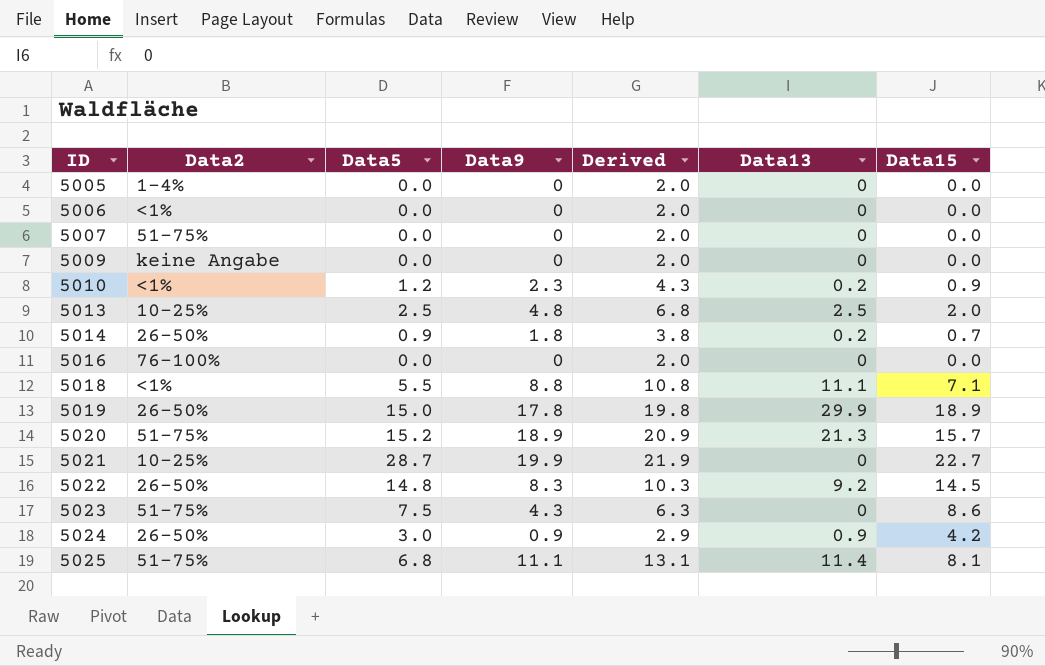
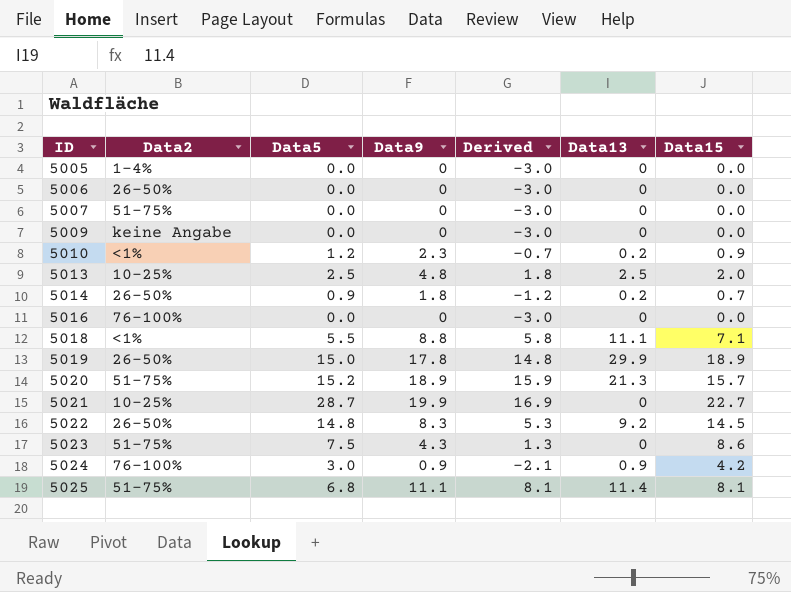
column Derived | formula: [Data9] + 2 -> [Data9] - 3
5006 | Data2: <1% -> 26-50%
5024 | Data2: 26-50% -> 76-100%

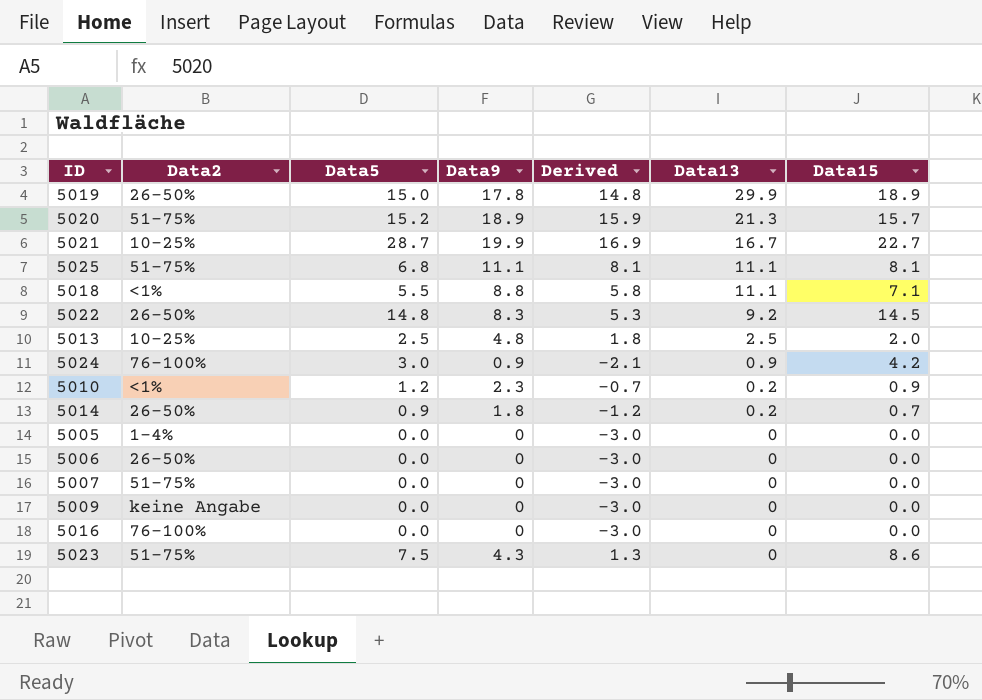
row order: ID ascending -> Data13 descending
5021 | Data13: 0 -> 16.7
5025 | Data13: 11.4 -> 11.1

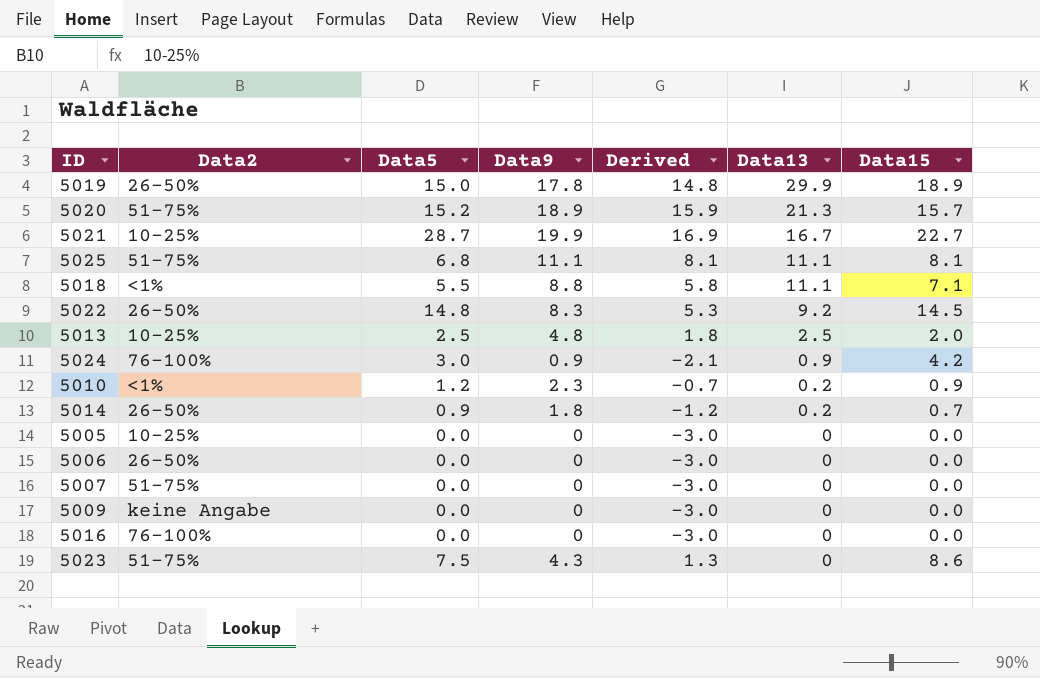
5005 | Data2: 1-4% -> 10-25%

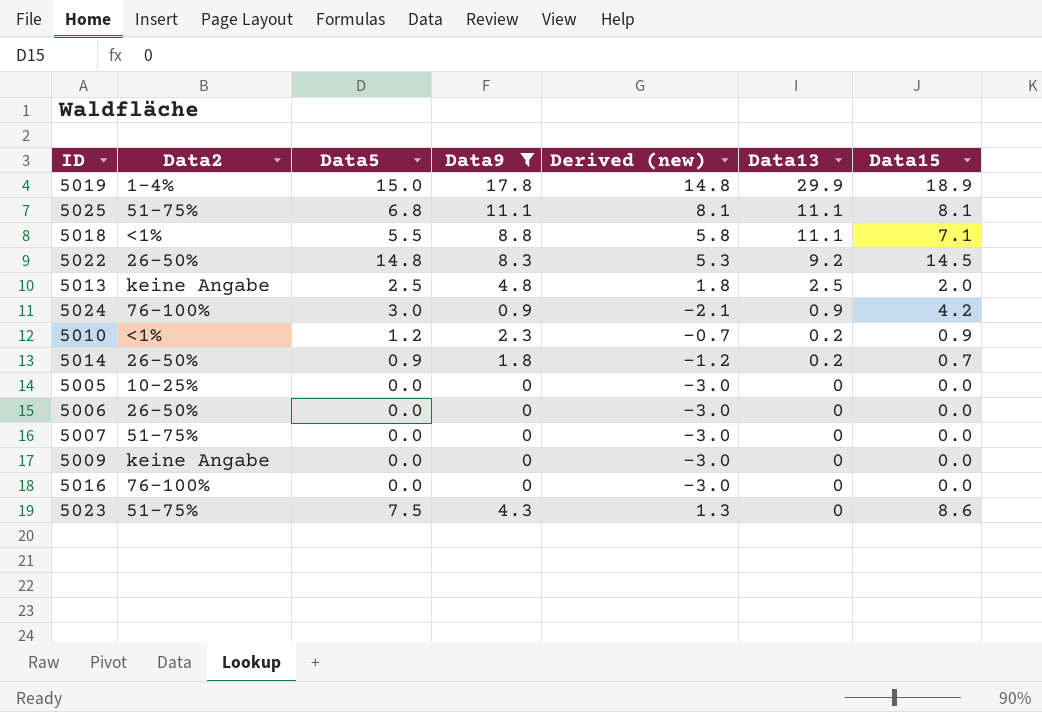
filter: none -> Data9 <= 17.8
column name: Derived -> Derived (new)
5019 | Data2: 26-50% -> 1-4%
5013 | Data2: 10-25% -> keine Angabe

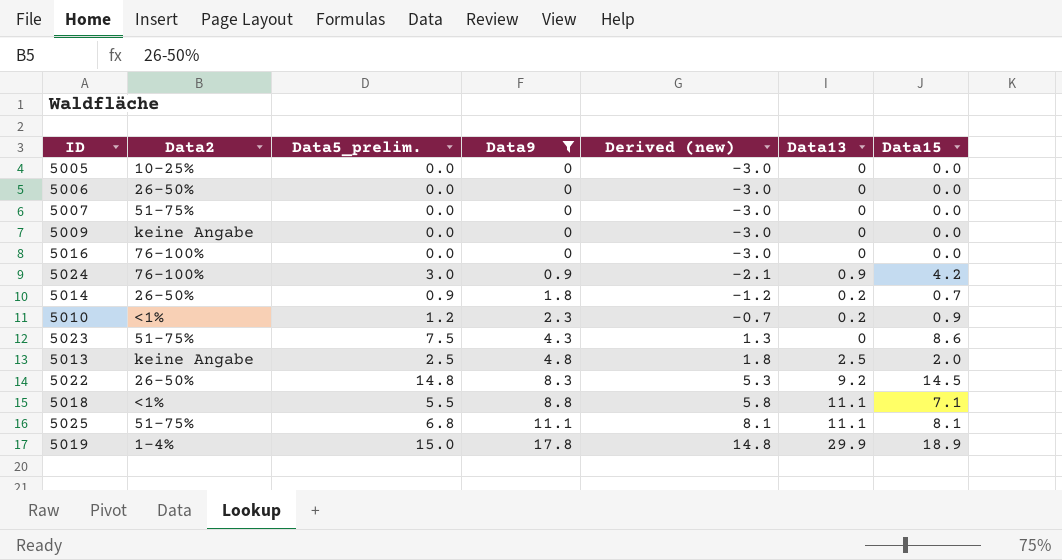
row order: Data13 descending -> Data9 ascending
column name: Data5 -> Data5_prelim.

